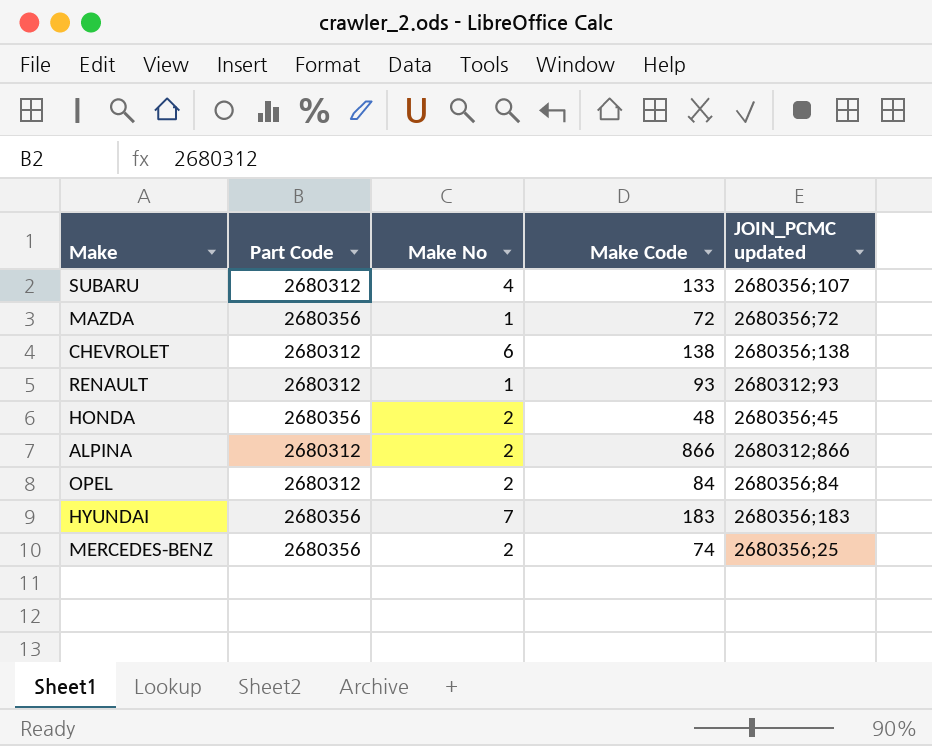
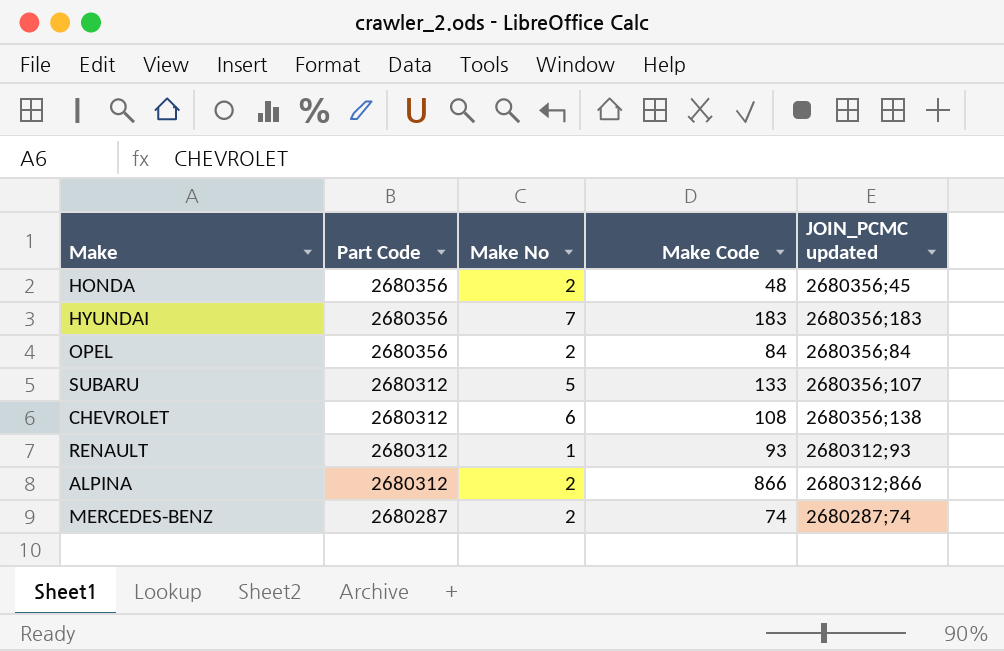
row order: none -> Part Code descending
row MAZDA: 2680356 | 1 | 72 | 2680356;72 -> none
OPEL | Part Code: 2680312 -> 2680356
SUBARU | Make No: 4 -> 5
CHEVROLET | Make Code: 138 -> 108
MERCEDES-BENZ | Part Code: 2680356 -> 2680287
MERCEDES-BENZ | JOIN_PCMC updated: 2680356;25 -> 2680287;74

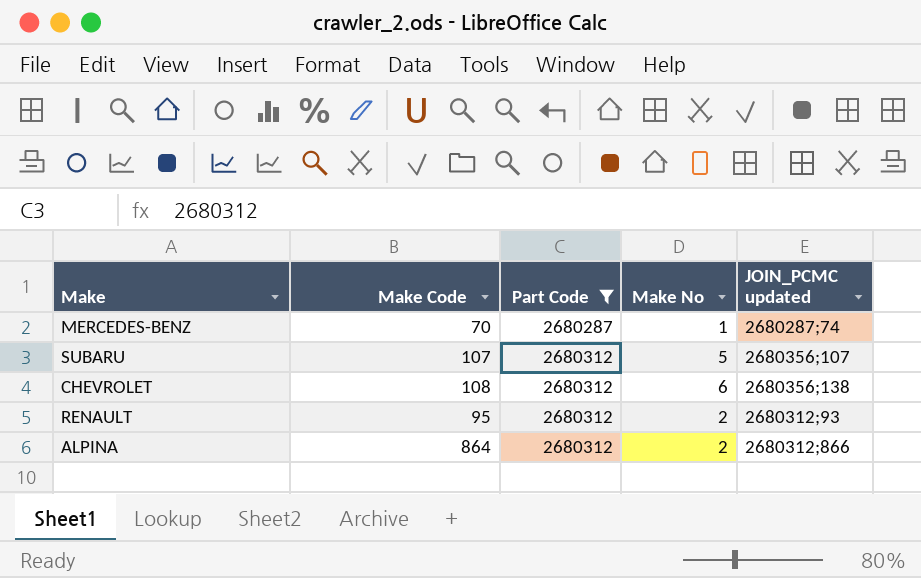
filter: none -> Part Code != 2680356
row order: Part Code descending -> Part Code ascending
column Make Code | position: 4 -> 2
MERCEDES-BENZ | Make Code: 74 -> 70
MERCEDES-BENZ | Make No: 2 -> 1
SUBARU | Make Code: 133 -> 107
RENAULT | Make Code: 93 -> 95
RENAULT | Make No: 1 -> 2
ALPINA | Make Code: 866 -> 864

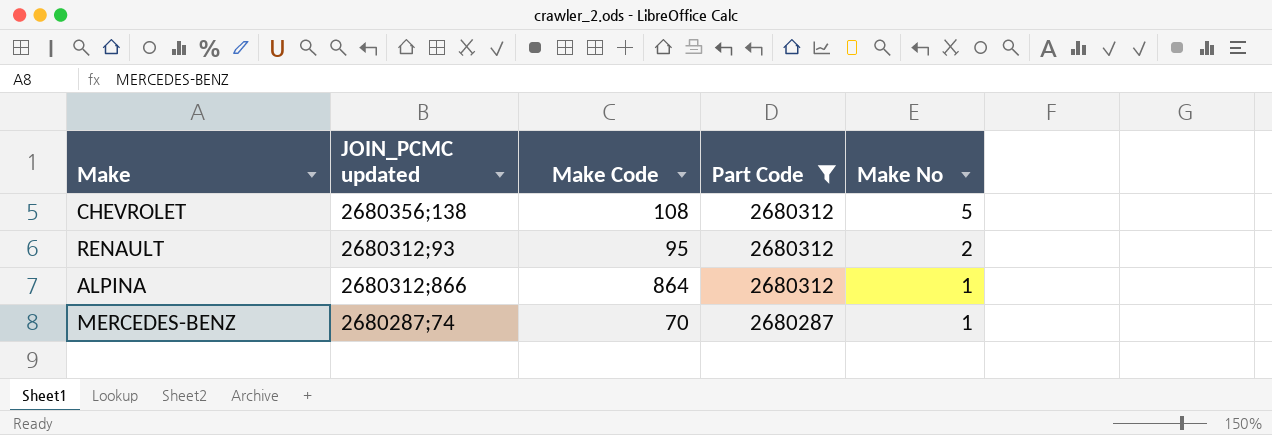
row order: Part Code ascending -> Part Code descending
column JOIN_PCMC updated | position: 5 -> 2
row SUBARU: 107 | 2680312 | 5 | 2680356;107 -> none
CHEVROLET | Make No: 6 -> 5
ALPINA | Make No: 2 -> 1

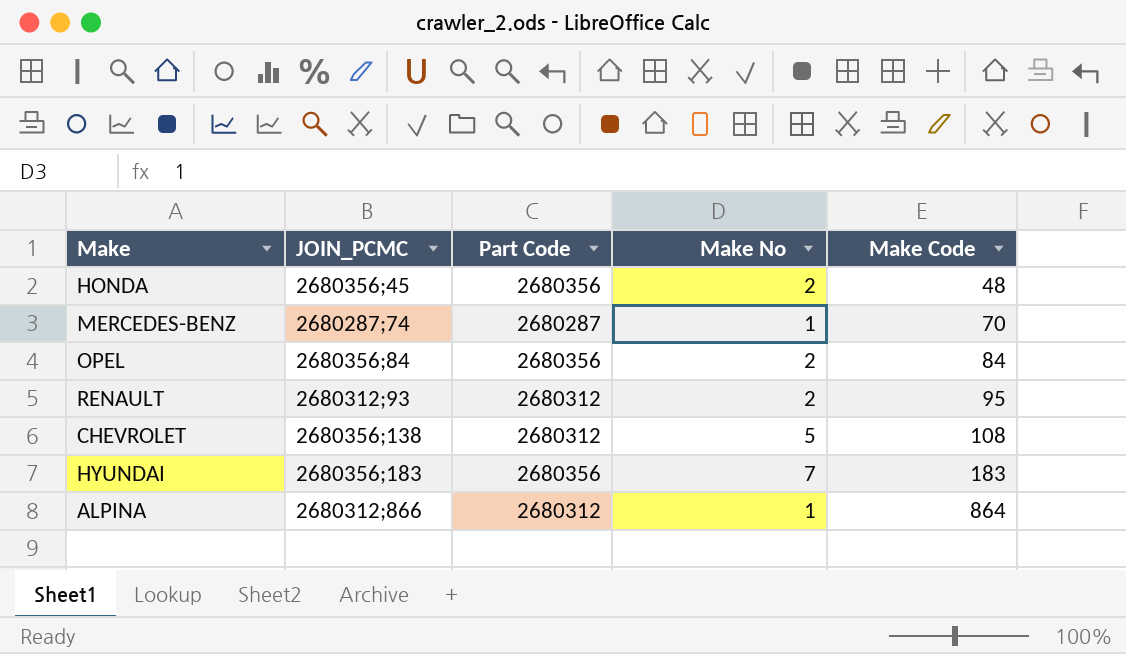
filter: Part Code != 2680356 -> none
row order: Part Code descending -> Make Code ascending
column name: JOIN_PCMC updated -> JOIN_PCMC
column Make Code | position: 3 -> 5

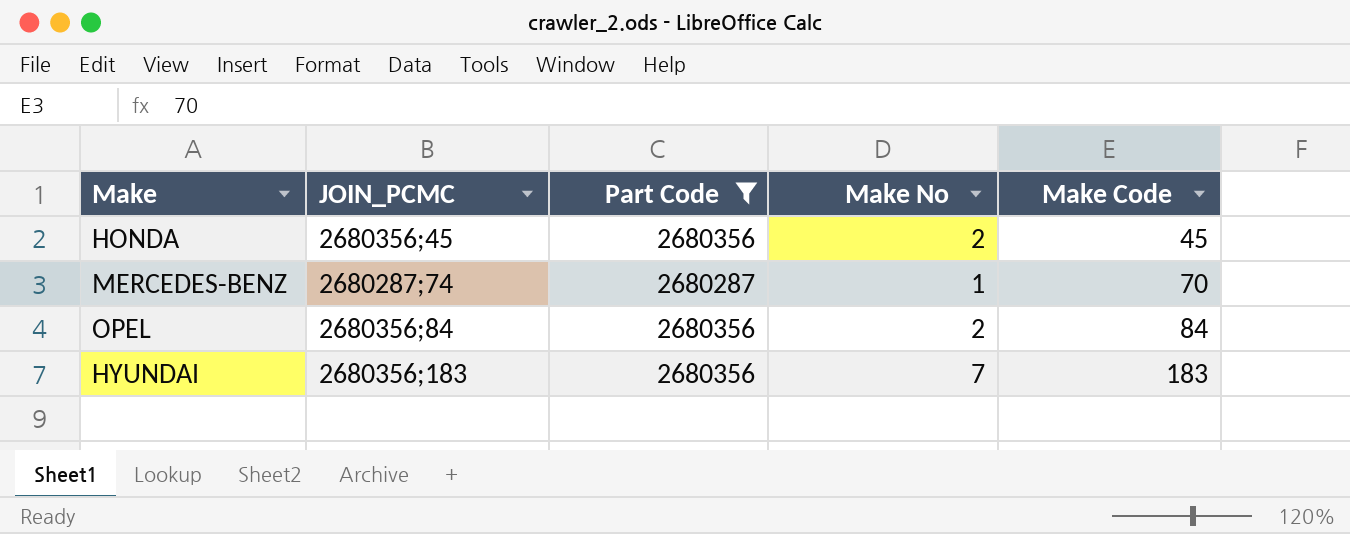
filter: none -> Part Code != 2680312
HONDA | Make Code: 48 -> 45

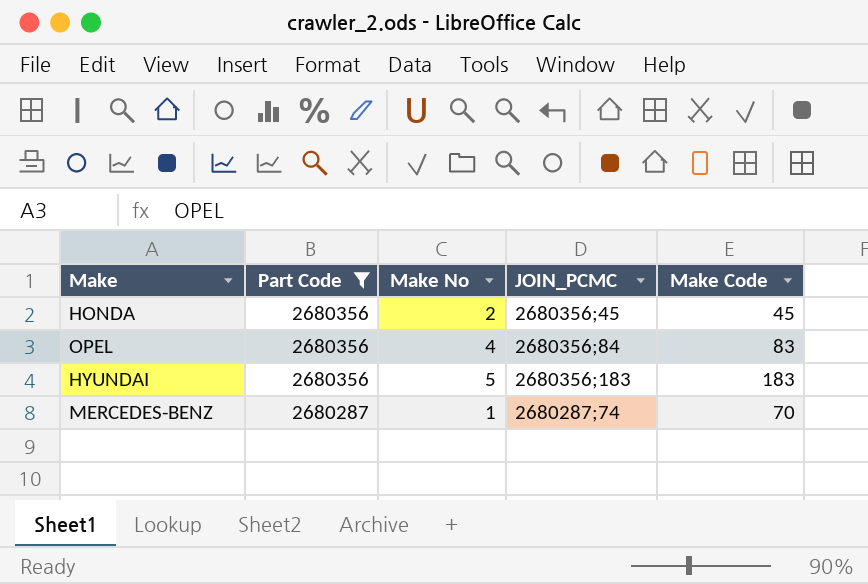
row order: Make Code ascending -> Part Code descending
column JOIN_PCMC | position: 2 -> 4
OPEL | Make No: 2 -> 4
OPEL | Make Code: 84 -> 83
HYUNDAI | Make No: 7 -> 5

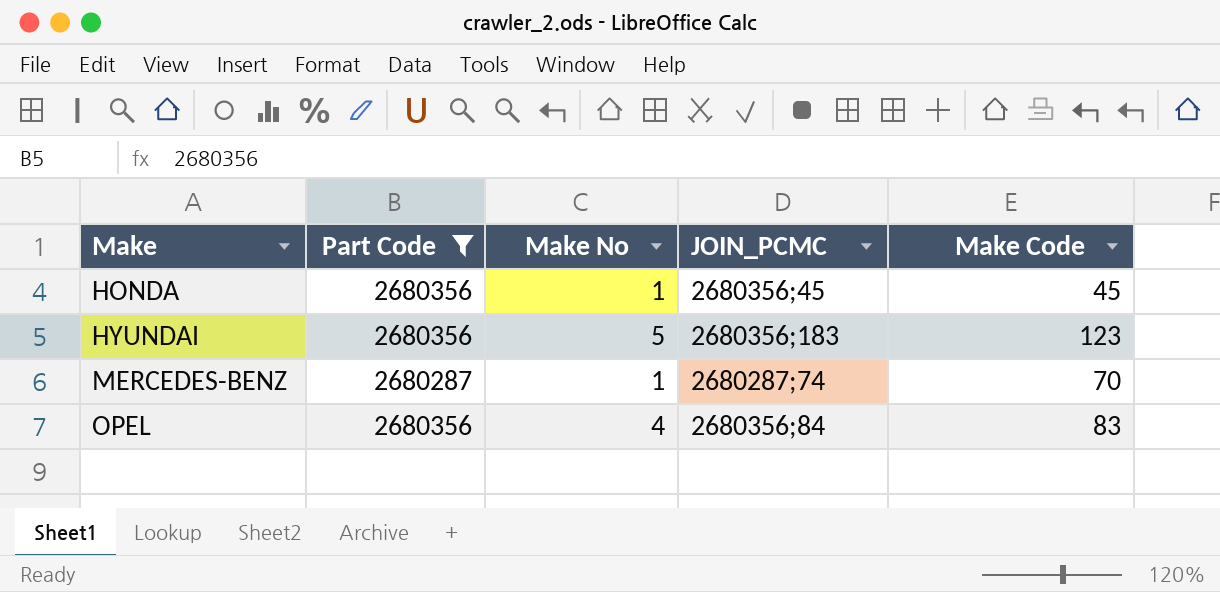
row order: Part Code descending -> Make ascending
HONDA | Make No: 2 -> 1
HYUNDAI | Make Code: 183 -> 123

